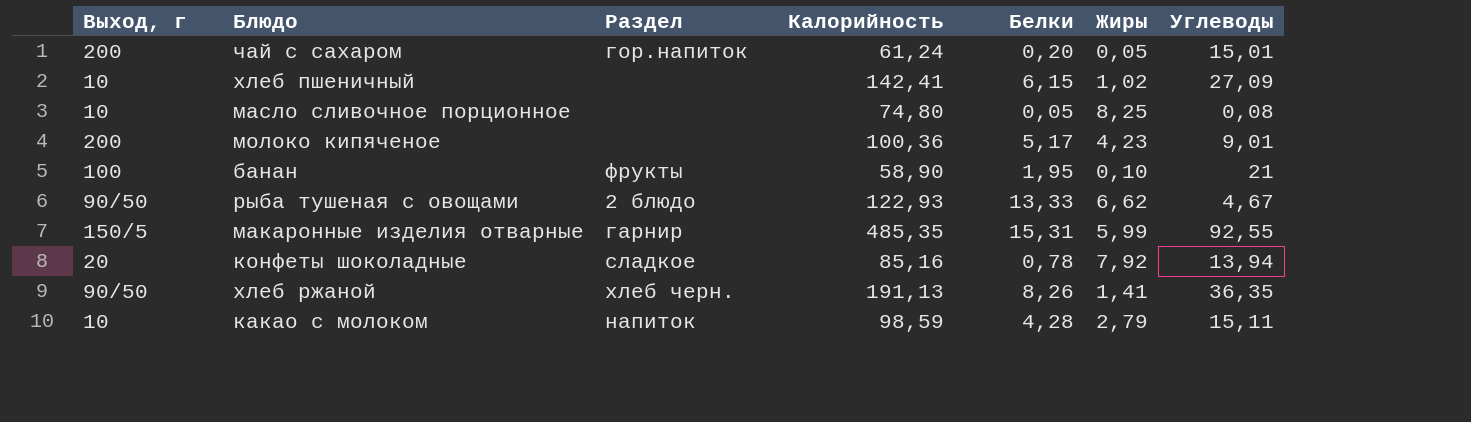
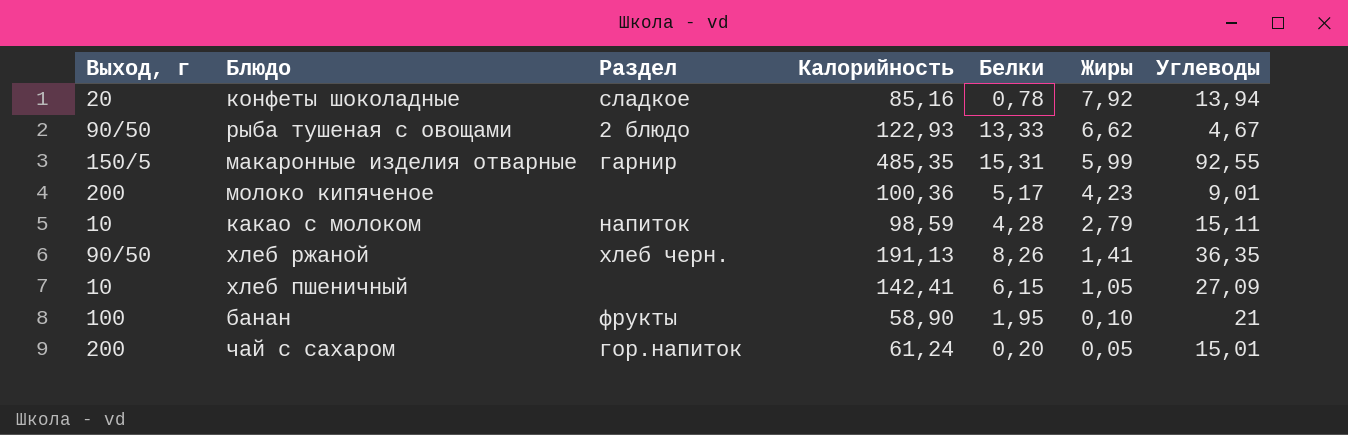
row order: none -> Жиры descending
row масло сливочное порционное: 10 | none | 74,80 | 0,05 | 8,25 | 0,08 -> none
хлеб пшеничный | Жиры: 1,02 -> 1,05

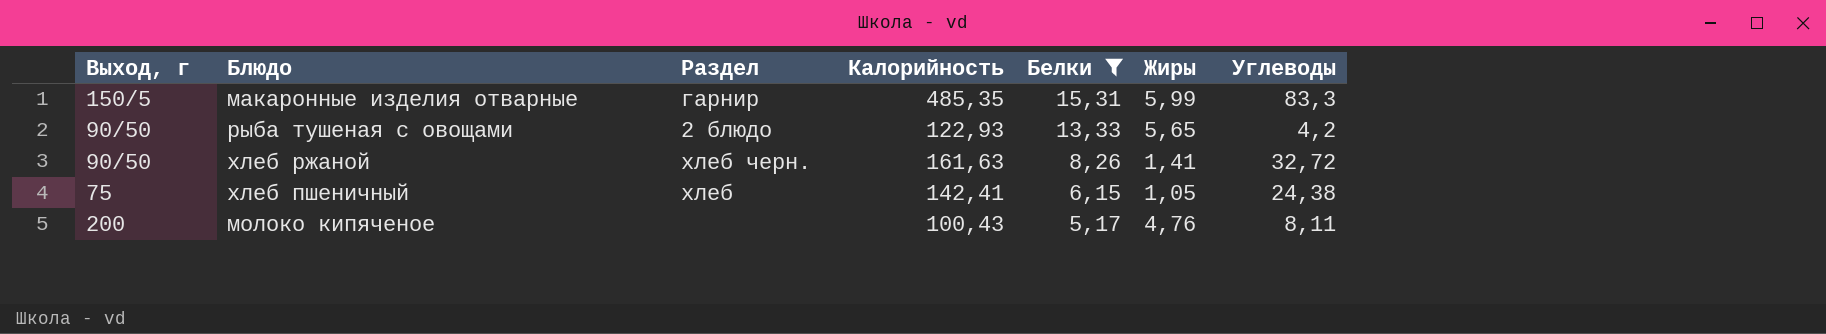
filter: none -> Белки >= 5,17
row order: Жиры descending -> Белки descending
макаронные изделия отварные | Углеводы: 92,55 -> 83,3
рыба тушеная с овощами | Жиры: 6,62 -> 5,65
рыба тушеная с овощами | Углеводы: 4,67 -> 4,2
хлеб ржаной | Калорийность: 191,13 -> 161,63
хлеб ржаной | Углеводы: 36,35 -> 32,72
хлеб пшеничный | Выход, г: 10 -> 75
хлеб пшеничный | Раздел: none -> хлеб
хлеб пшеничный | Углеводы: 27,09 -> 24,38
молоко кипяченое | Калорийность: 100,36 -> 100,43
молоко кипяченое | Жиры: 4,23 -> 4,76
молоко кипяченое | Углеводы: 9,01 -> 8,11

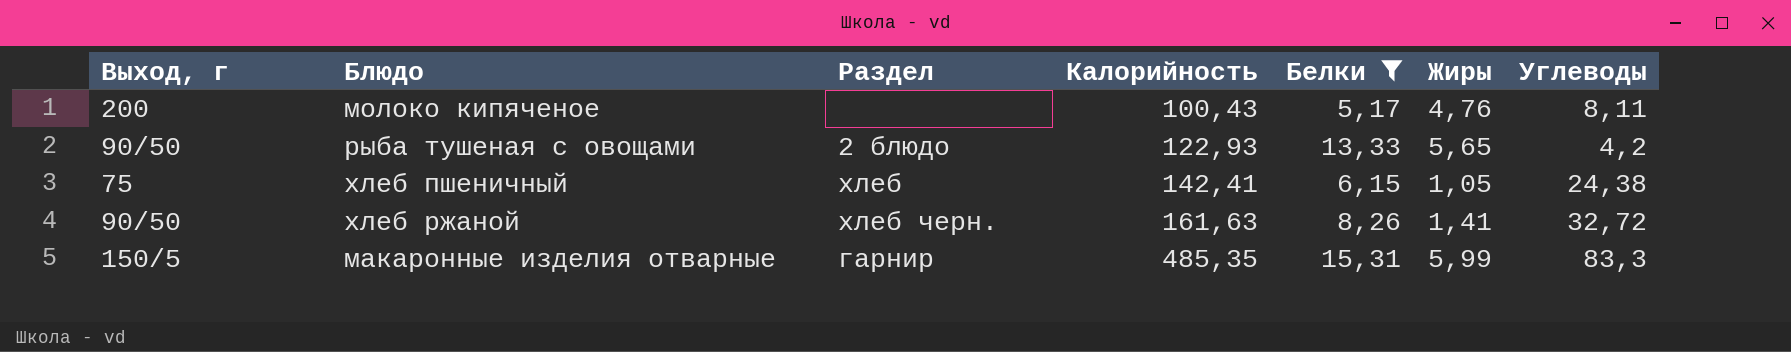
row order: Белки descending -> Калорийность ascending

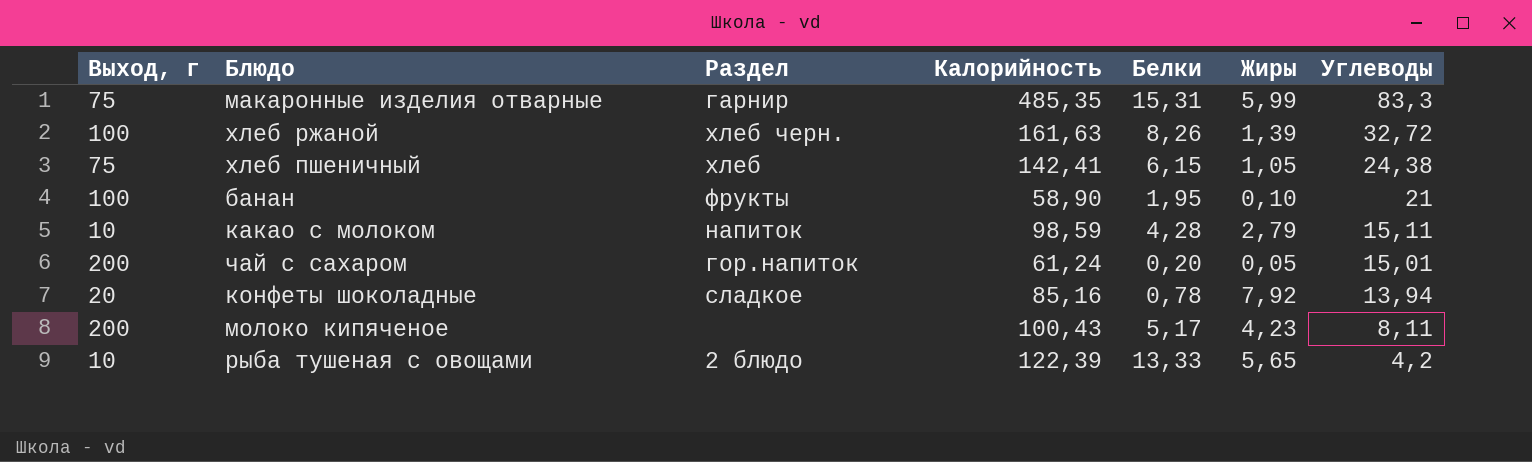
filter: Белки >= 5,17 -> none
row order: Калорийность ascending -> Углеводы descending
макаронные изделия отварные | Выход, г: 150/5 -> 75
хлеб ржаной | Выход, г: 90/50 -> 100
хлеб ржаной | Жиры: 1,41 -> 1,39
молоко кипяченое | Жиры: 4,76 -> 4,23
рыба тушеная с овощами | Выход, г: 90/50 -> 10
рыба тушеная с овощами | Калорийность: 122,93 -> 122,39

